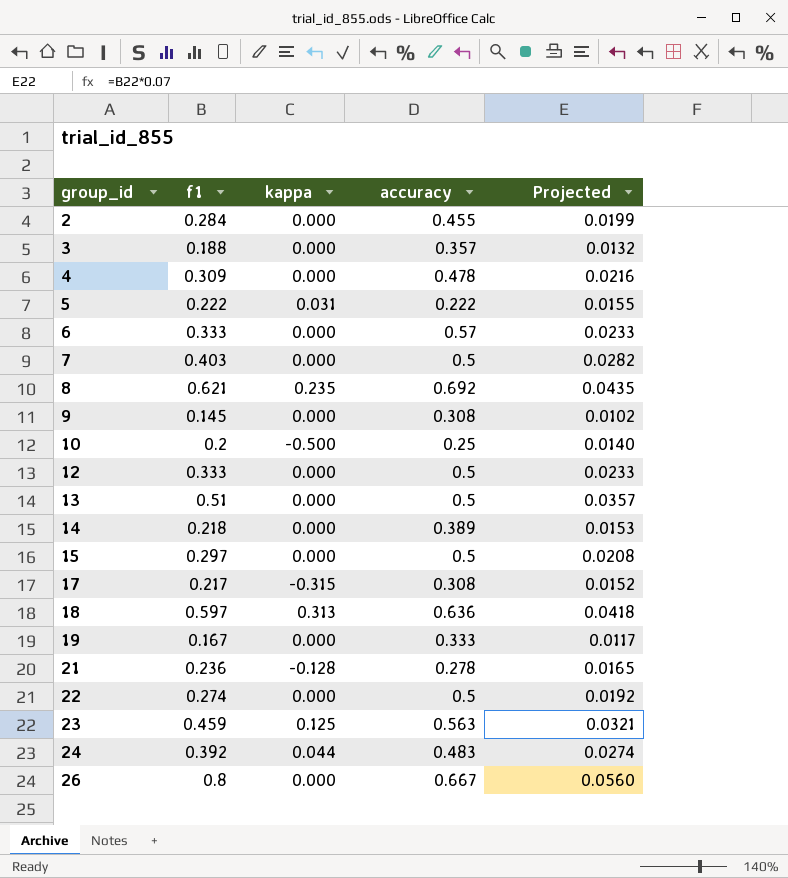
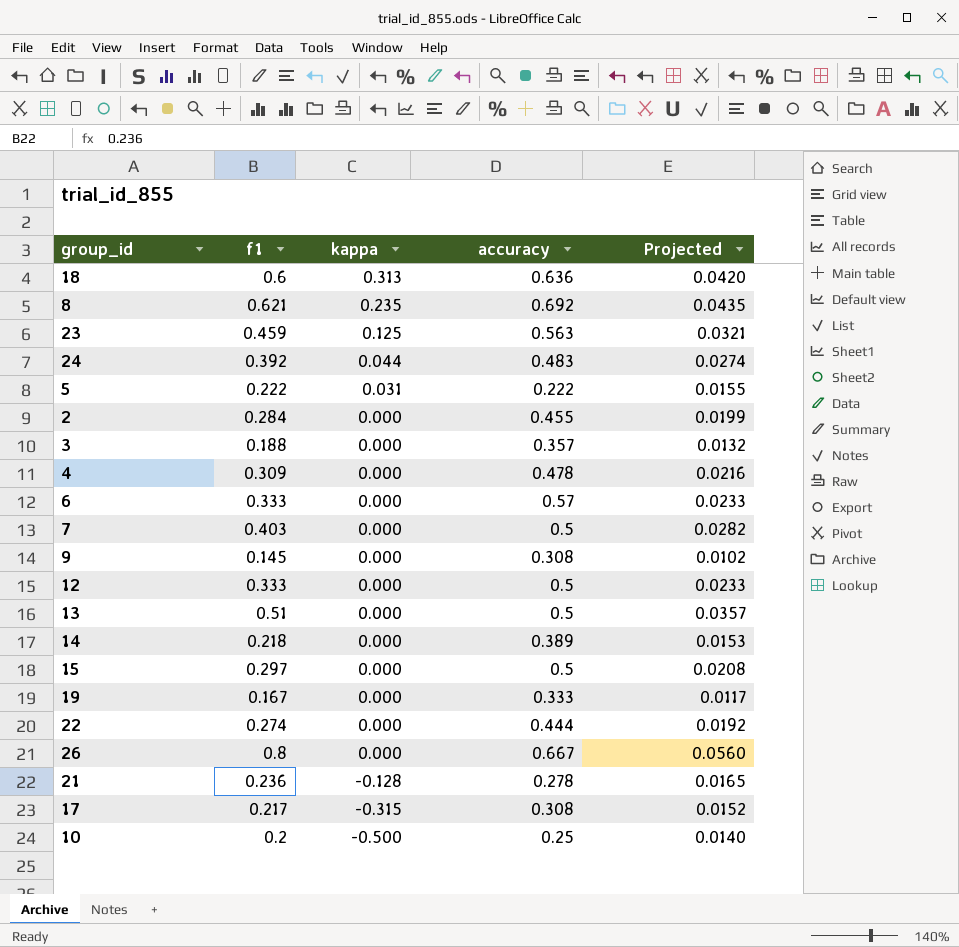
row order: group_id ascending -> kappa descending
18 | f1: 0.597 -> 0.6
18 | Projected: 0.0418 -> 0.0420
22 | accuracy: 0.5 -> 0.444

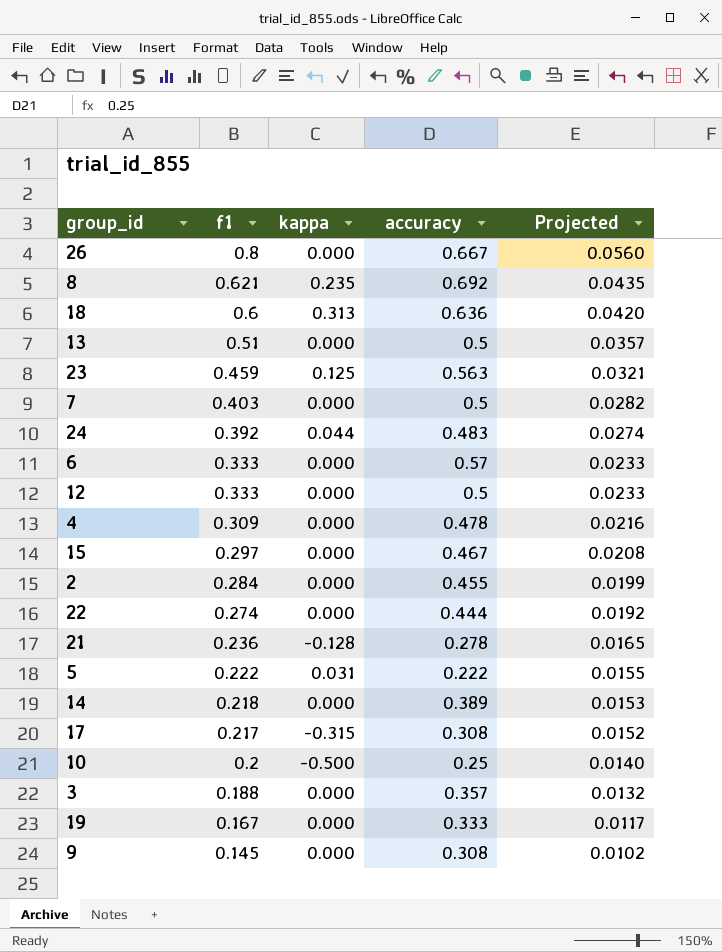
row order: kappa descending -> f1 descending
15 | accuracy: 0.5 -> 0.467

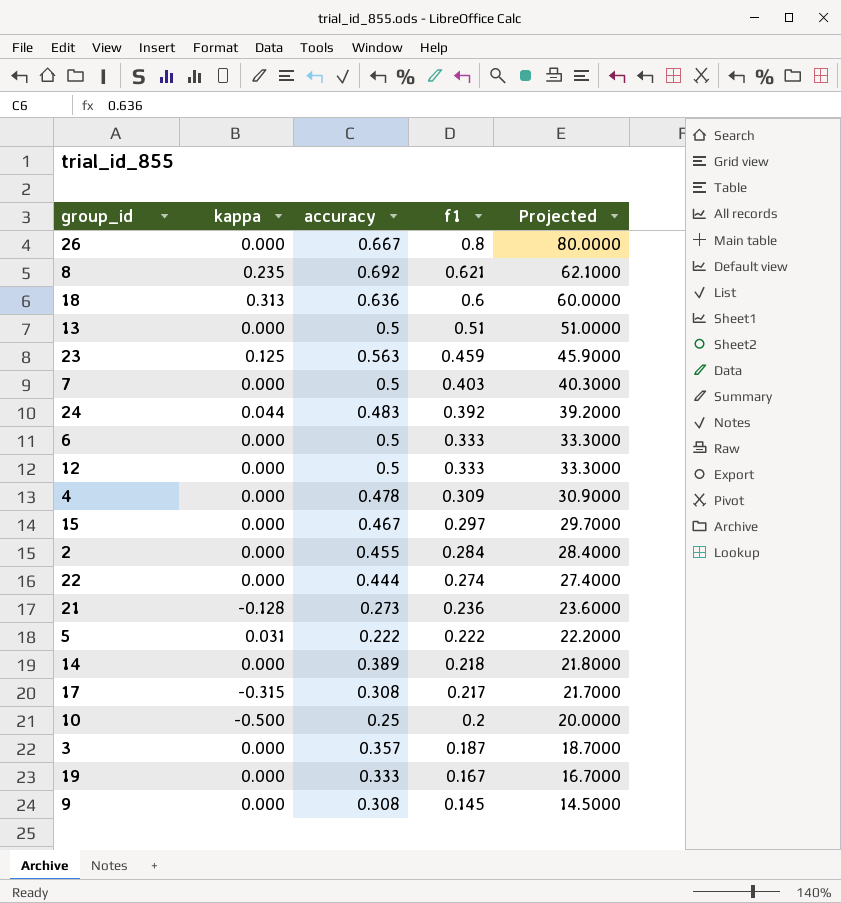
column f1 | position: 2 -> 4
column Projected | formula: [f1] * 0.07 -> [f1] * 100
6 | accuracy: 0.57 -> 0.5
21 | accuracy: 0.278 -> 0.273
3 | f1: 0.188 -> 0.187

